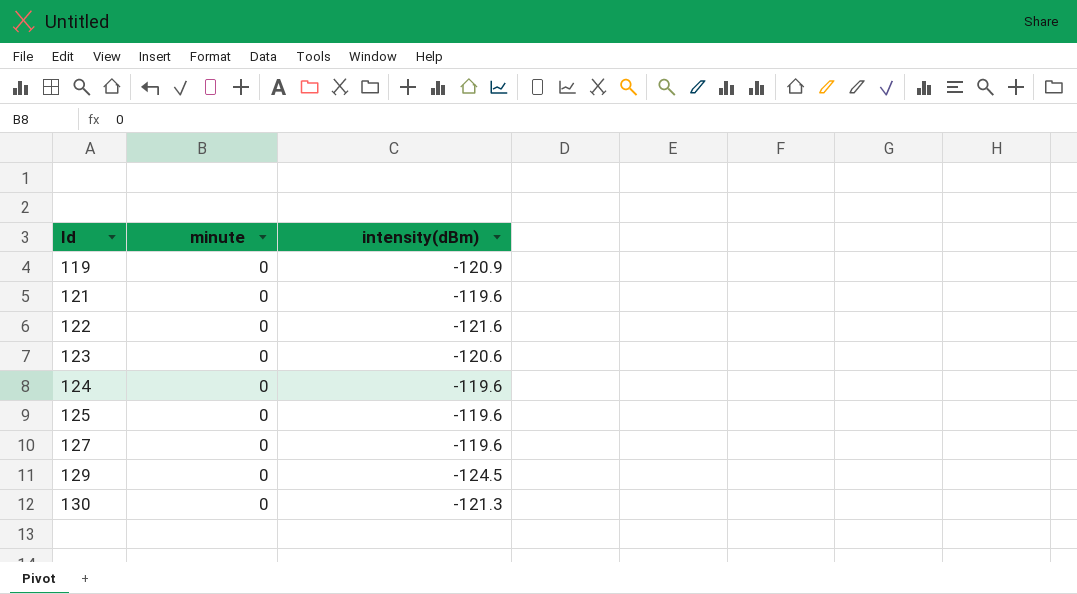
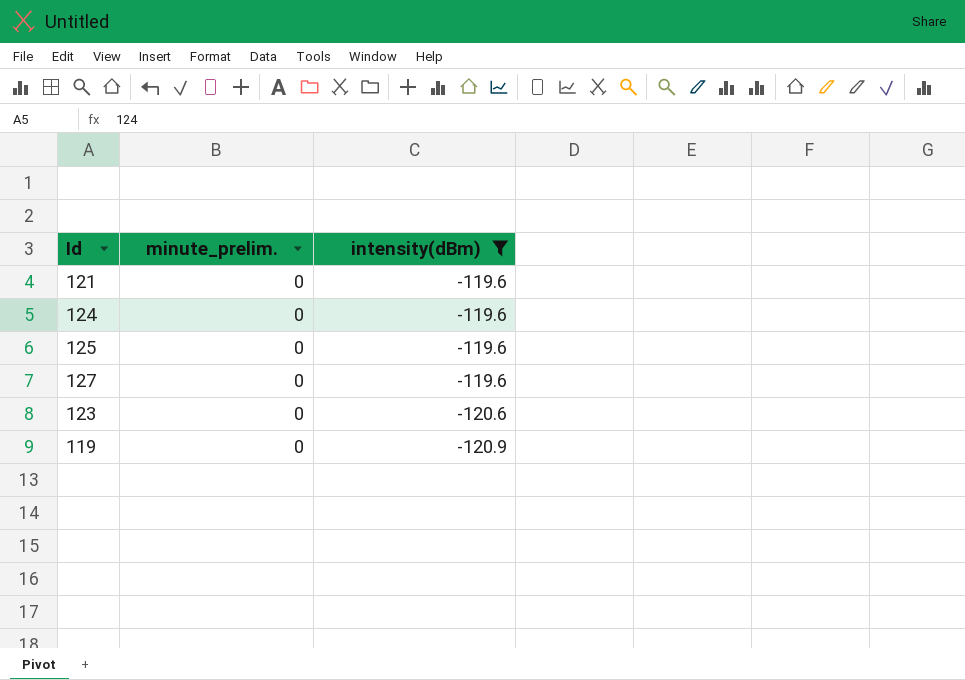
filter: none -> intensity(dBm) >= -120.9
row order: Id ascending -> intensity(dBm) descending
column name: minute -> minute_prelim.

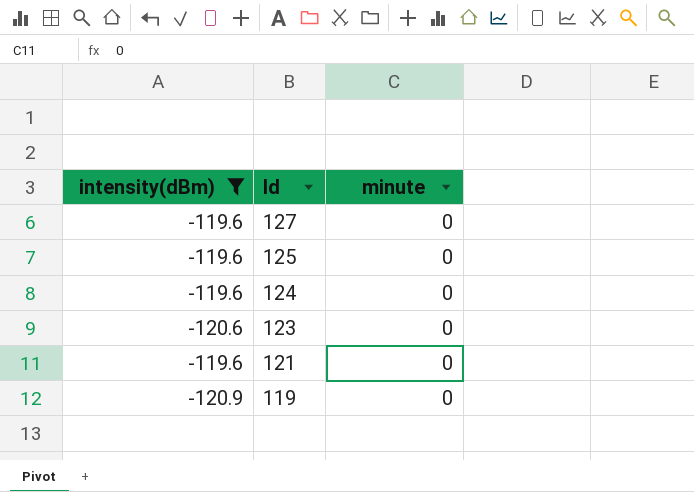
row order: intensity(dBm) descending -> Id descending
column intensity(dBm) | position: 3 -> 1
column name: minute_prelim. -> minute

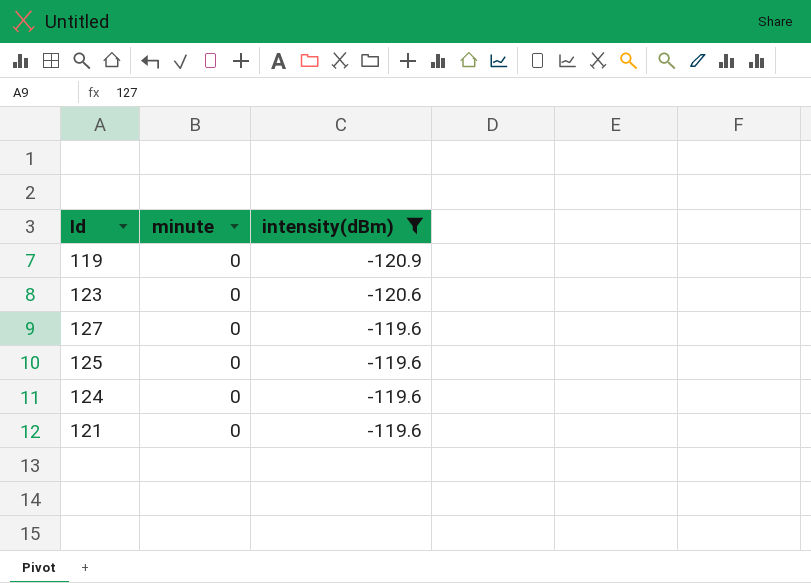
row order: Id descending -> intensity(dBm) ascending
column intensity(dBm) | position: 1 -> 3

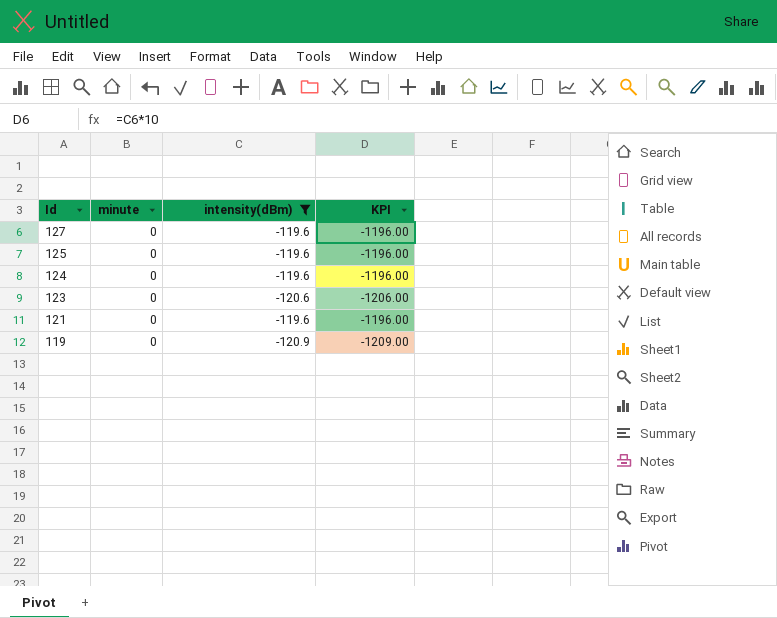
row order: intensity(dBm) ascending -> Id descending
column KPI | formula: none -> [intensity(dBm)] * 10

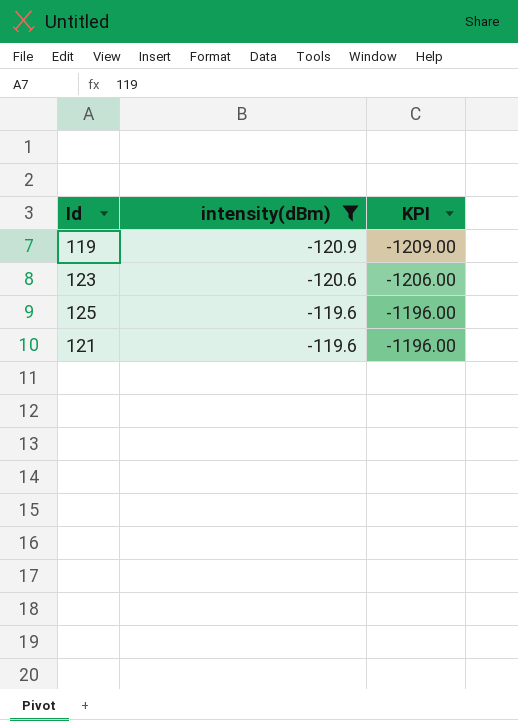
row order: Id descending -> intensity(dBm) ascending
column minute | position: 2 -> none
row 127: 0 | -119.6 | -1196.00 -> none
row 124: 0 | -119.6 | -1196.00 -> none

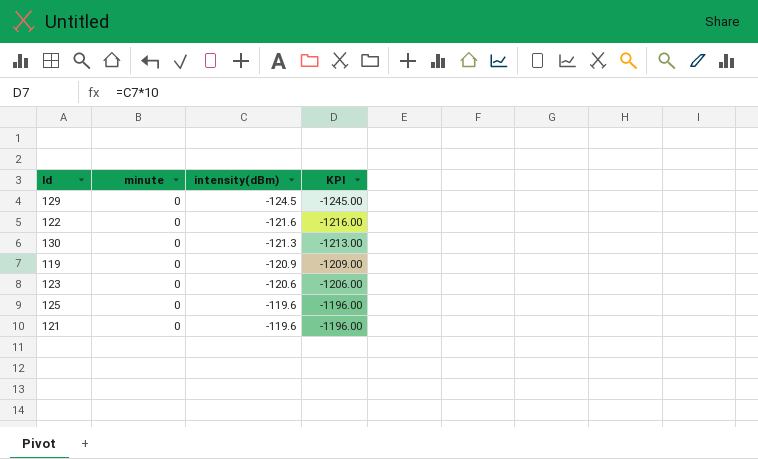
filter: intensity(dBm) >= -120.9 -> none
column minute | position: none -> 2

